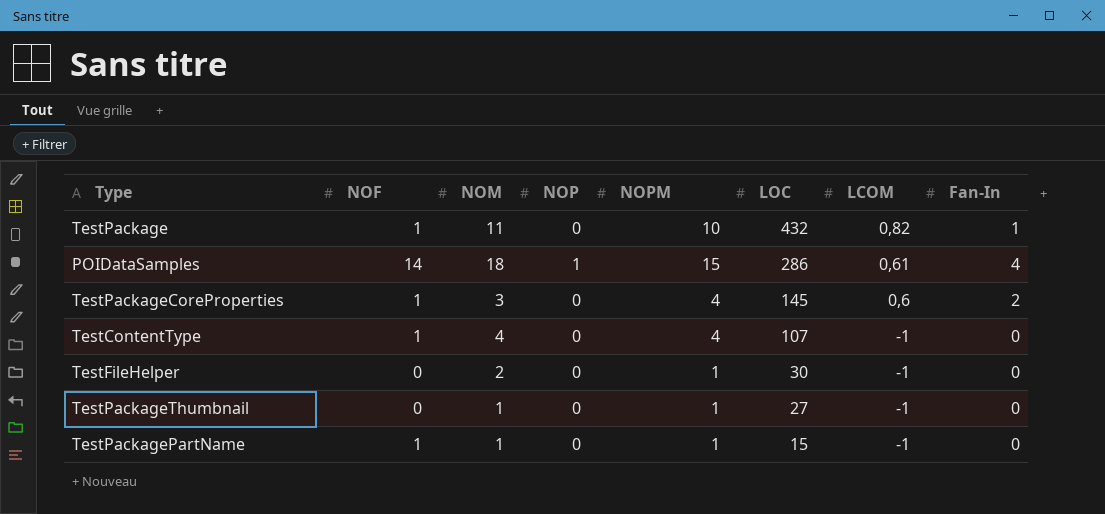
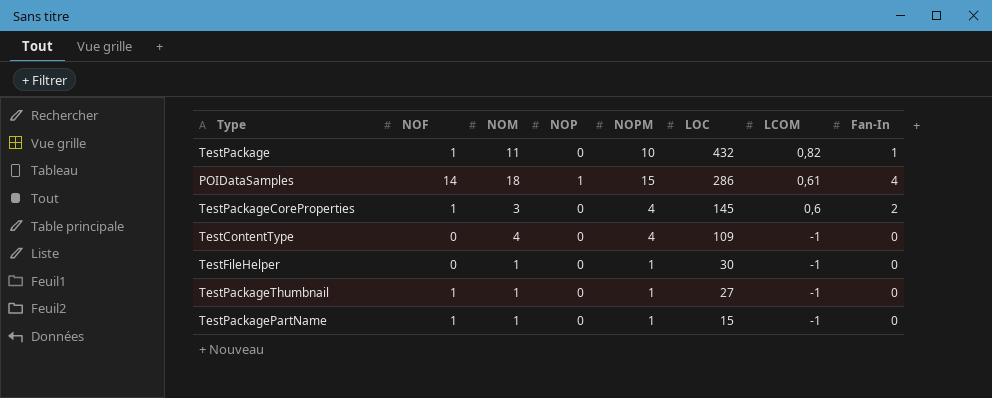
TestContentType | NOF: 1 -> 0
TestContentType | LOC: 107 -> 109
TestFileHelper | NOM: 2 -> 1
TestPackageThumbnail | NOF: 0 -> 1

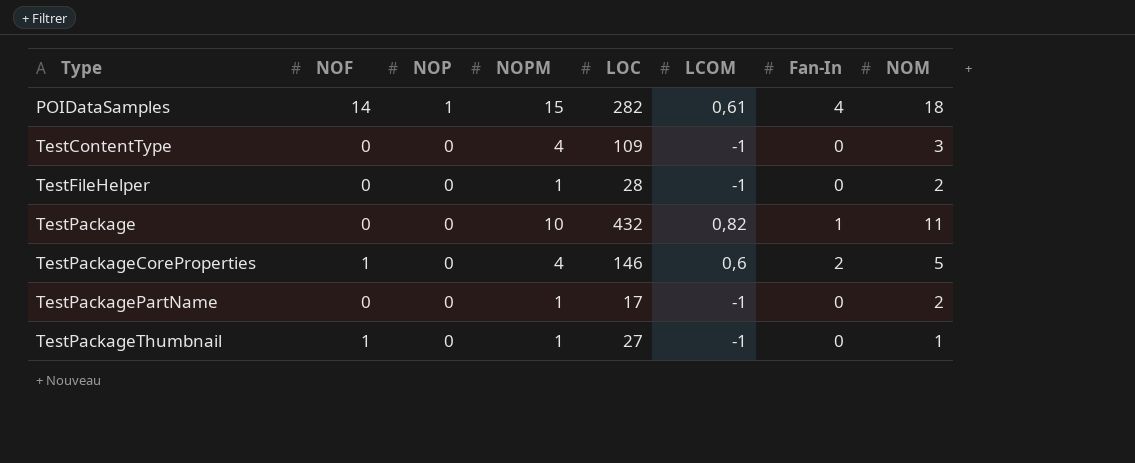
row order: LOC descending -> Type ascending
column NOM | position: 3 -> 8
POIDataSamples | LOC: 286 -> 282
TestContentType | NOM: 4 -> 3
TestFileHelper | LOC: 30 -> 28
TestFileHelper | NOM: 1 -> 2
TestPackage | NOF: 1 -> 0
TestPackageCoreProperties | LOC: 145 -> 146
TestPackageCoreProperties | NOM: 3 -> 5
TestPackagePartName | NOF: 1 -> 0
TestPackagePartName | LOC: 15 -> 17
TestPackagePartName | NOM: 1 -> 2

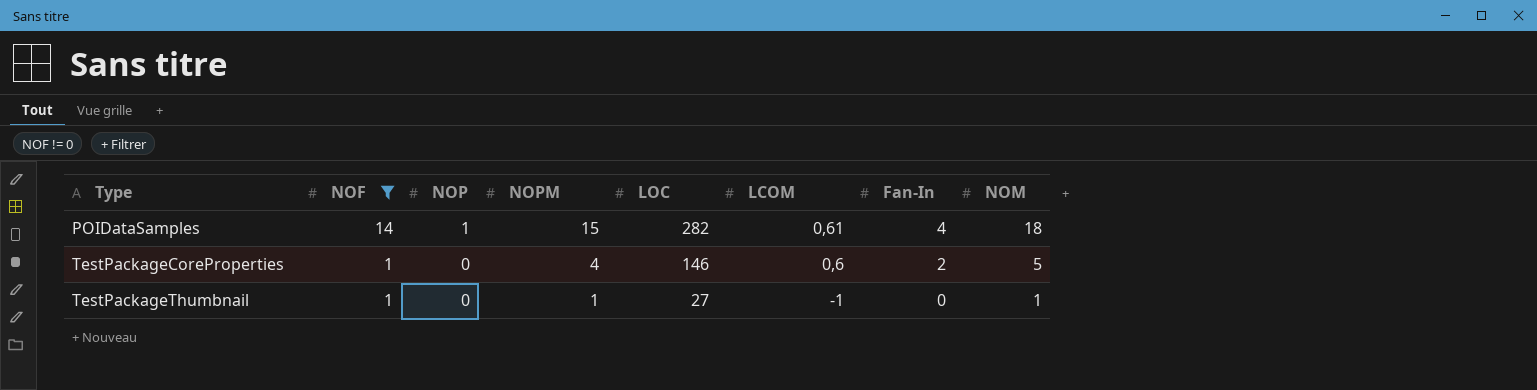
filter: none -> NOF != 0

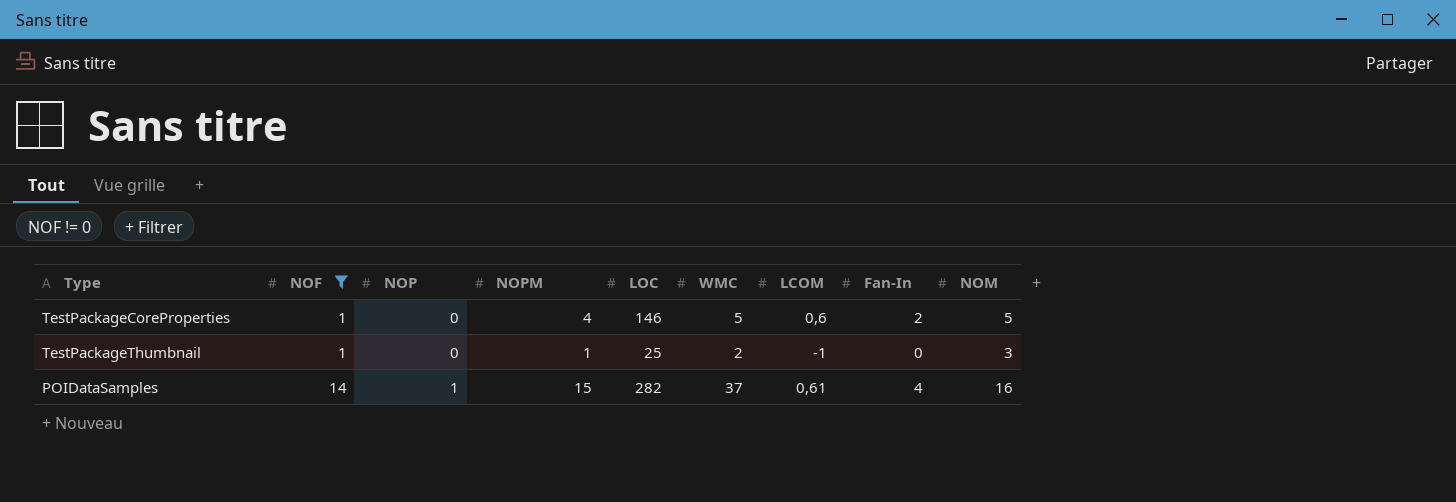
row order: Type ascending -> NOF ascending
column WMC | position: none -> 6
TestPackageThumbnail | LOC: 27 -> 25
TestPackageThumbnail | NOM: 1 -> 3
POIDataSamples | NOM: 18 -> 16

